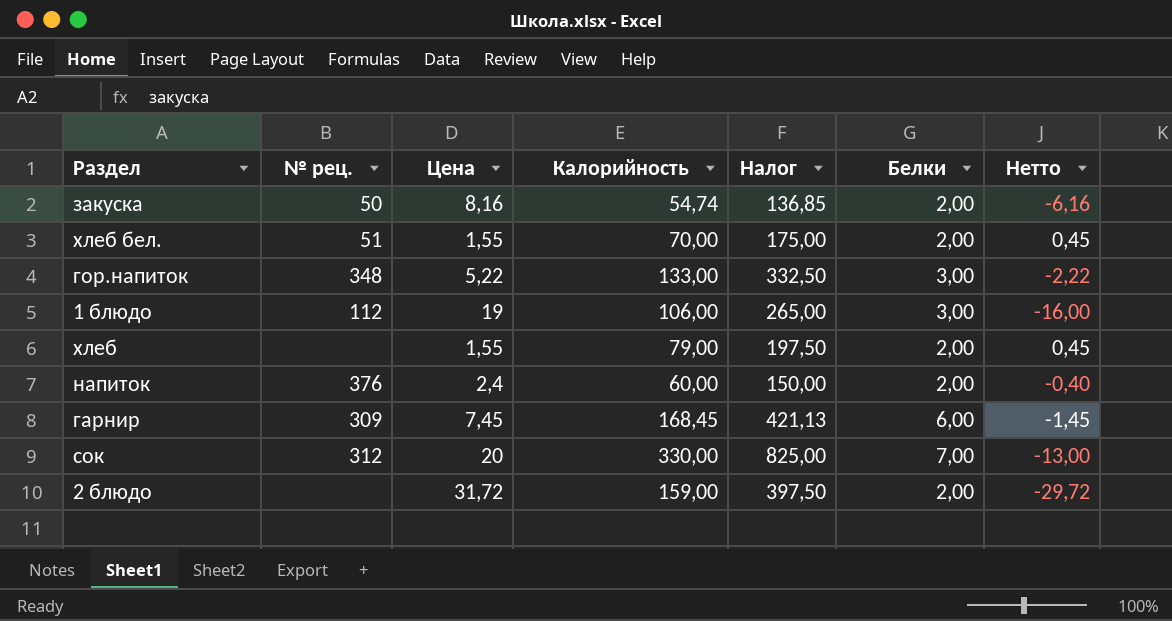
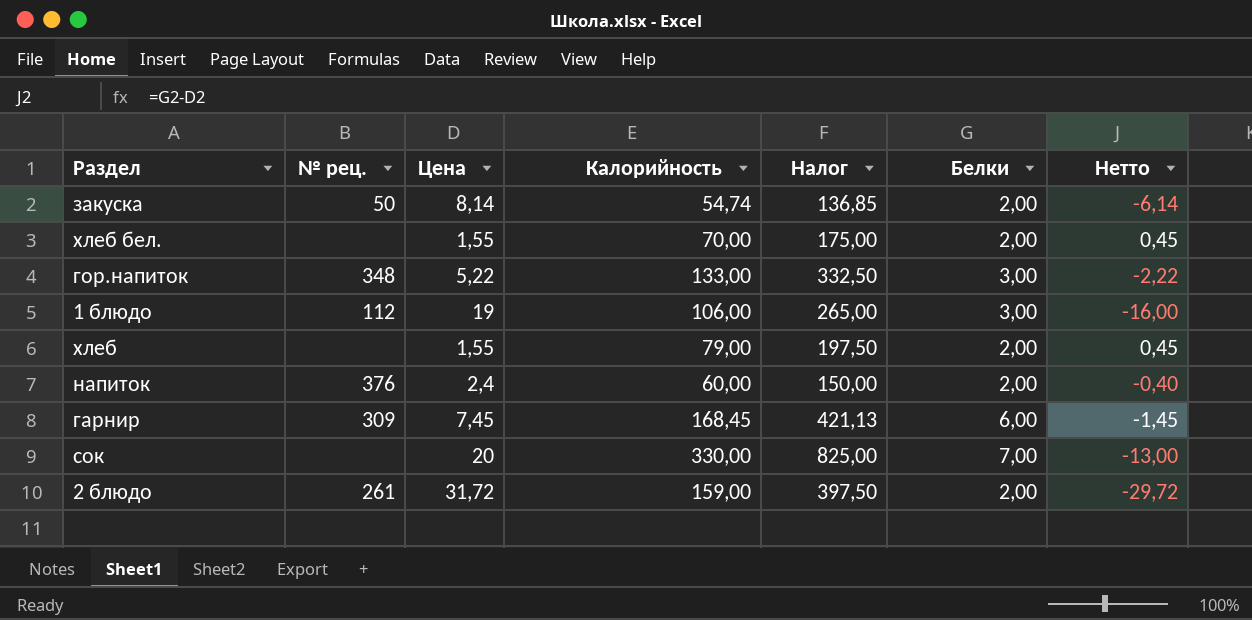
закуска | Цена: 8,16 -> 8,14
закуска | Нетто: -6,16 -> -6,14
хлеб бел. | № рец.: 51 -> none
сок | № рец.: 312 -> none
2 блюдо | № рец.: none -> 261

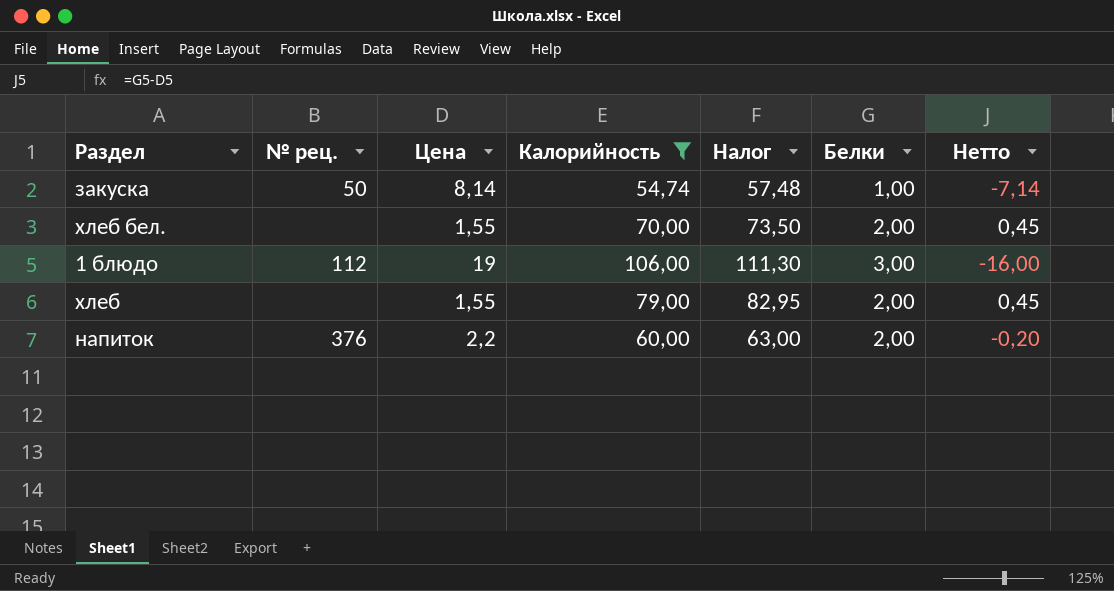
filter: none -> Калорийность <= 106,00
column Налог | formula: [Калорийность] * 2,5 -> [Калорийность] * 1,05
закуска | Белки: 2,00 -> 1,00
закуска | Нетто: -6,14 -> -7,14
напиток | Цена: 2,4 -> 2,2
напиток | Нетто: -0,40 -> -0,20

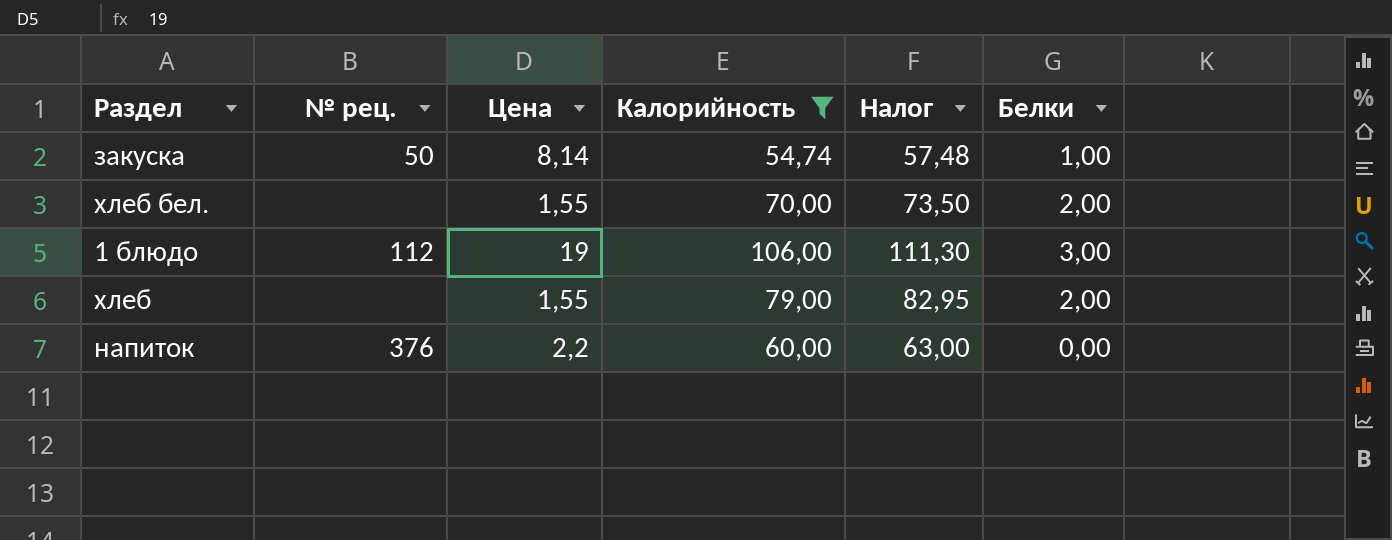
column Нетто | formula: [Белки] - [Цена] -> none
напиток | Белки: 2,00 -> 0,00

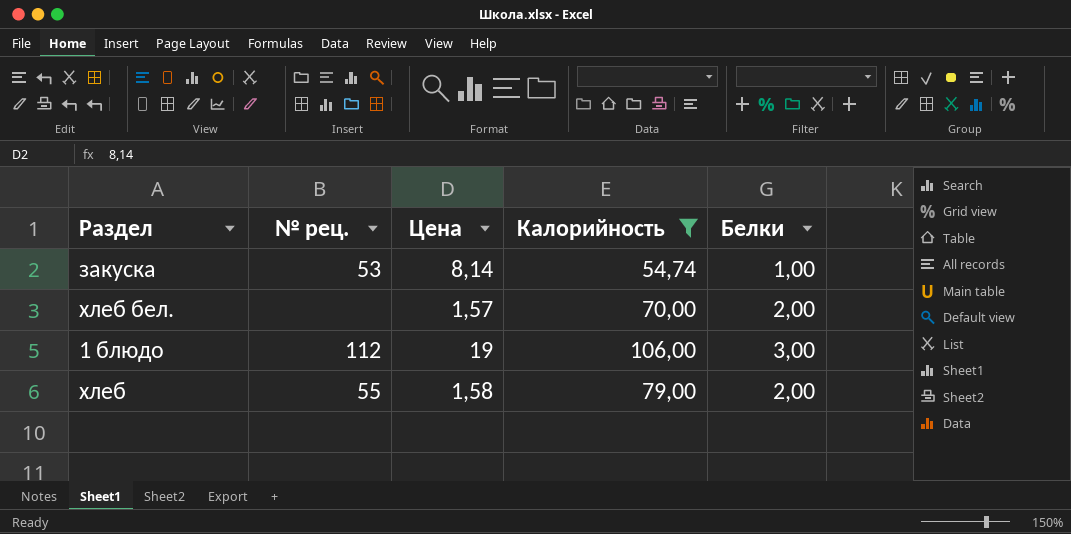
column Налог | formula: [Калорийность] * 1,05 -> none
row напиток: 376 | 2,2 | 60,00 | 63,00 | 0,00 -> none
закуска | № рец.: 50 -> 53
хлеб бел. | Цена: 1,55 -> 1,57
хлеб | № рец.: none -> 55
хлеб | Цена: 1,55 -> 1,58

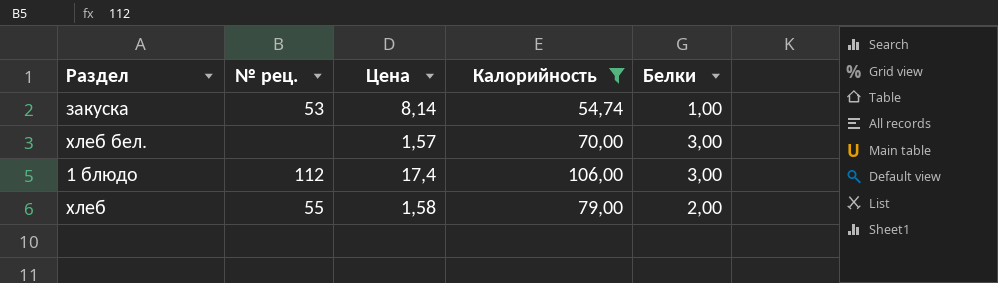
хлеб бел. | Белки: 2,00 -> 3,00
1 блюдо | Цена: 19 -> 17,4

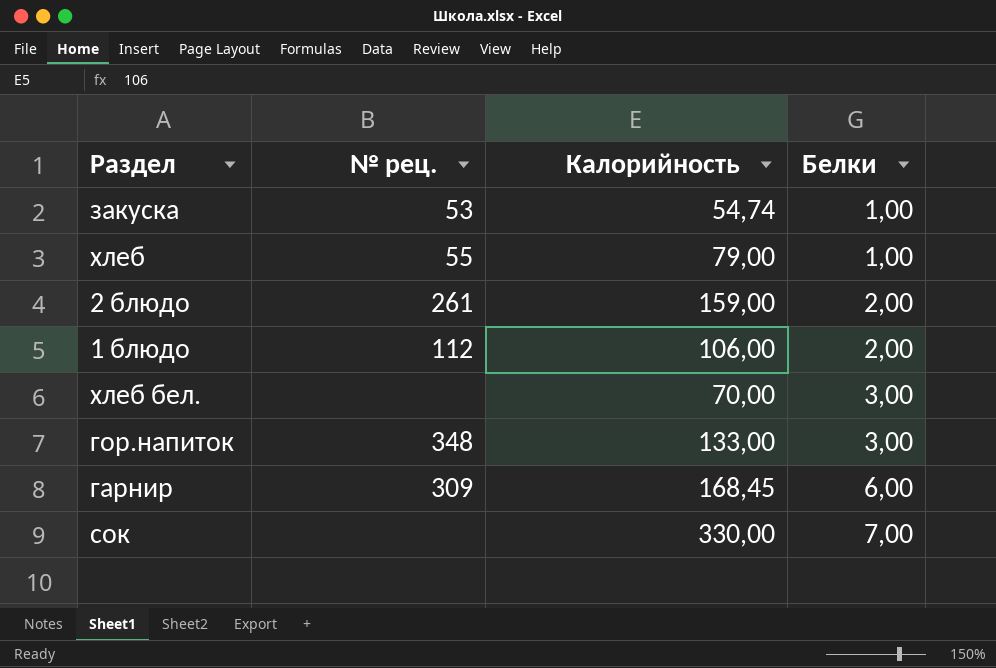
filter: Калорийность <= 106,00 -> none
row order: none -> Белки ascending
column Цена | position: 3 -> none
хлеб | Белки: 2,00 -> 1,00
1 блюдо | Белки: 3,00 -> 2,00

